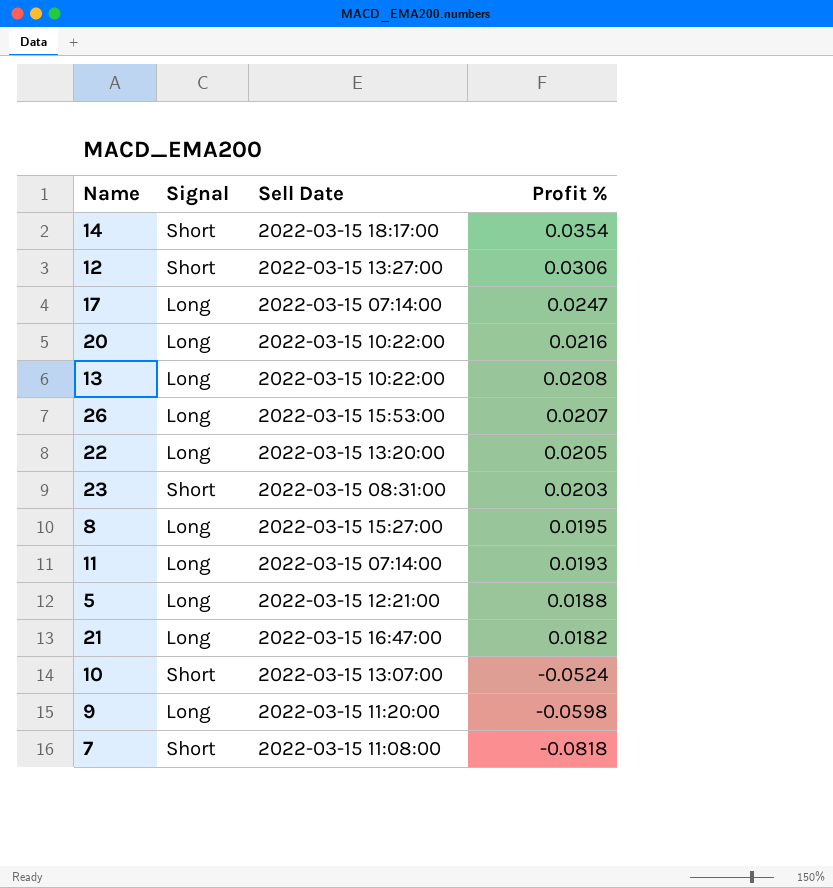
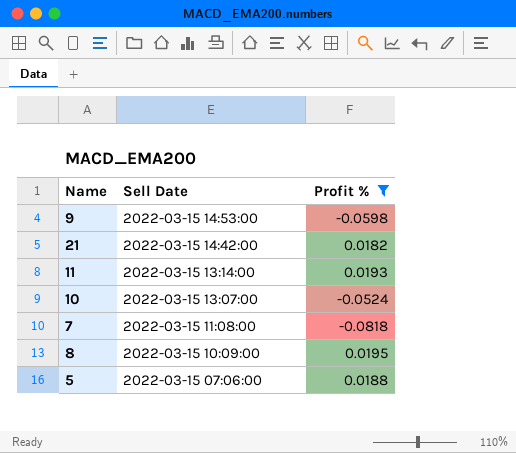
filter: none -> Profit % <= 0.0195
row order: Profit % descending -> Sell Date descending
column Signal | position: 2 -> none
9 | Sell Date: 2022-03-15 11:20:00 -> 2022-03-15 14:53:00
21 | Sell Date: 2022-03-15 16:47:00 -> 2022-03-15 14:42:00
11 | Sell Date: 2022-03-15 07:14:00 -> 2022-03-15 13:14:00
8 | Sell Date: 2022-03-15 15:27:00 -> 2022-03-15 10:09:00
5 | Sell Date: 2022-03-15 12:21:00 -> 2022-03-15 07:06:00

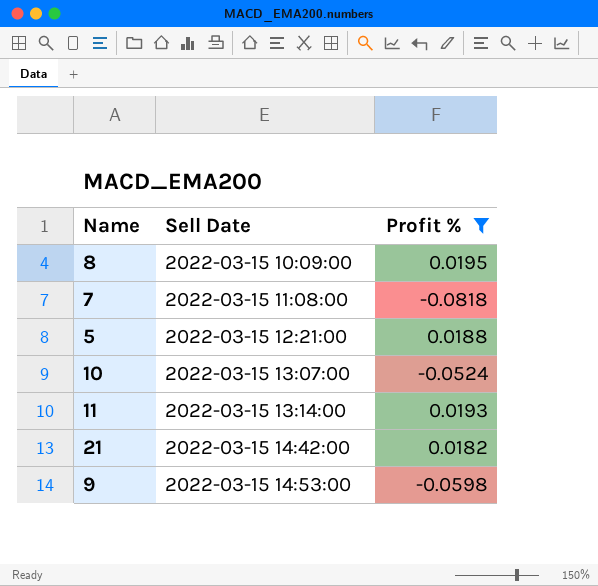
row order: Sell Date descending -> Sell Date ascending
5 | Sell Date: 2022-03-15 07:06:00 -> 2022-03-15 12:21:00

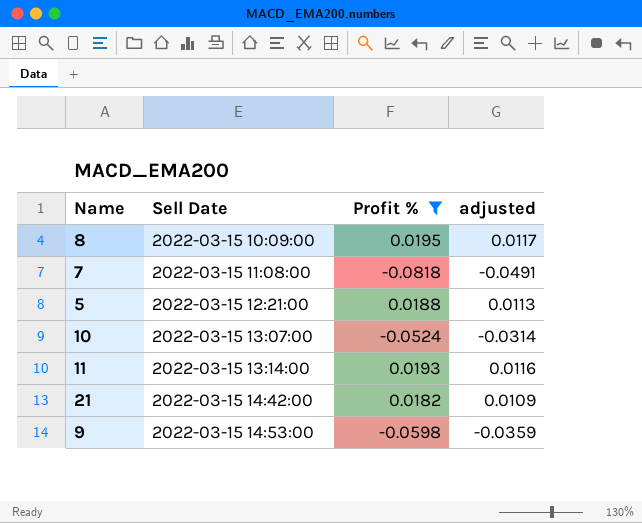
column adjusted | formula: none -> [Profit %] * 0.6

